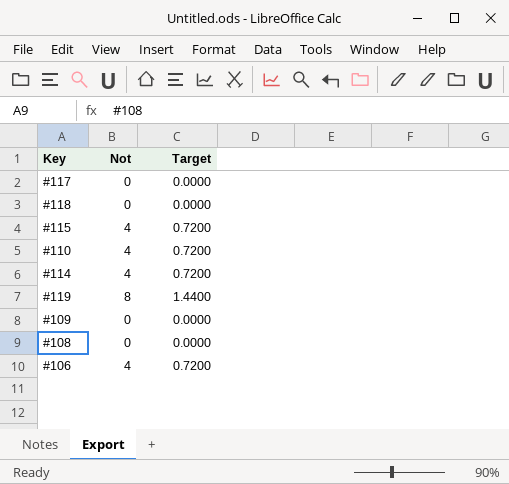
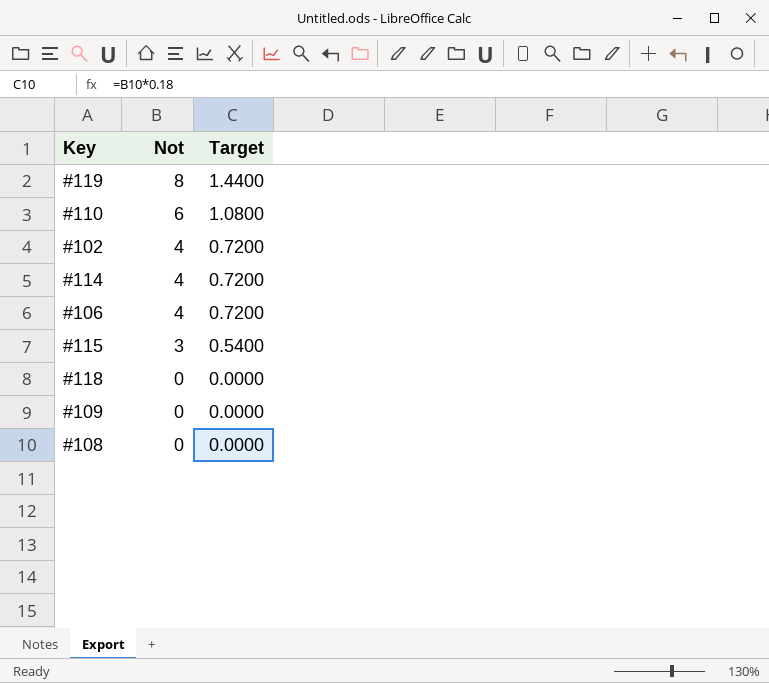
row order: none -> Not descending
row #117: 0 | 0.0000 -> none
#110 | Not: 4 -> 6
#110 | Target: 0.7200 -> 1.0800
row #102: none -> 4 | 0.7200
#115 | Not: 4 -> 3
#115 | Target: 0.7200 -> 0.5400

